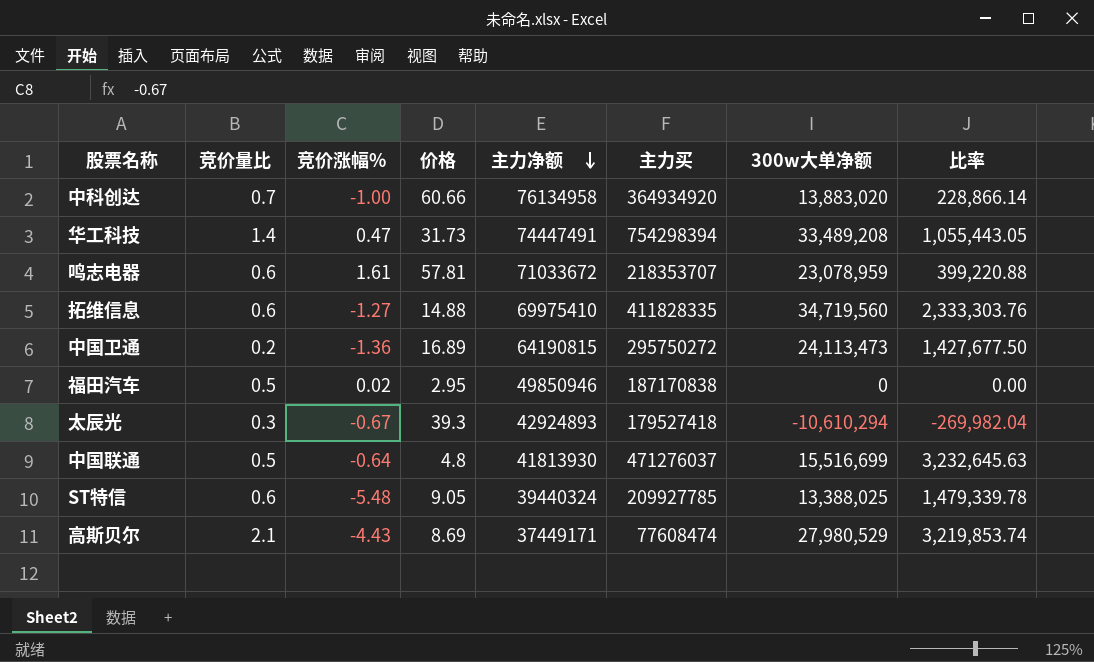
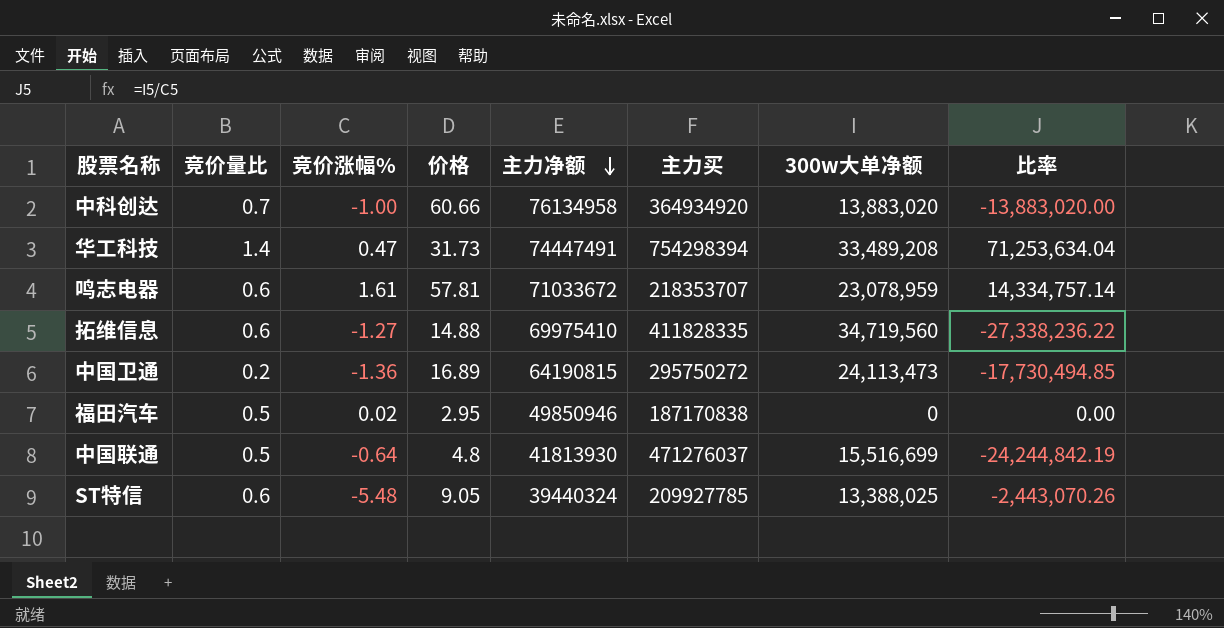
column 比率 | formula: [300w大单净额] / [价格] -> [300w大单净额] / [竞价涨幅%]
row 太辰光: 0.3 | -0.67 | 39.3 | 42924893 | 179527418 | -10,610,294 | -269,982.04 -> none
row 高斯贝尔: 2.1 | -4.43 | 8.69 | 37449171 | 77608474 | 27,980,529 | 3,219,853.74 -> none

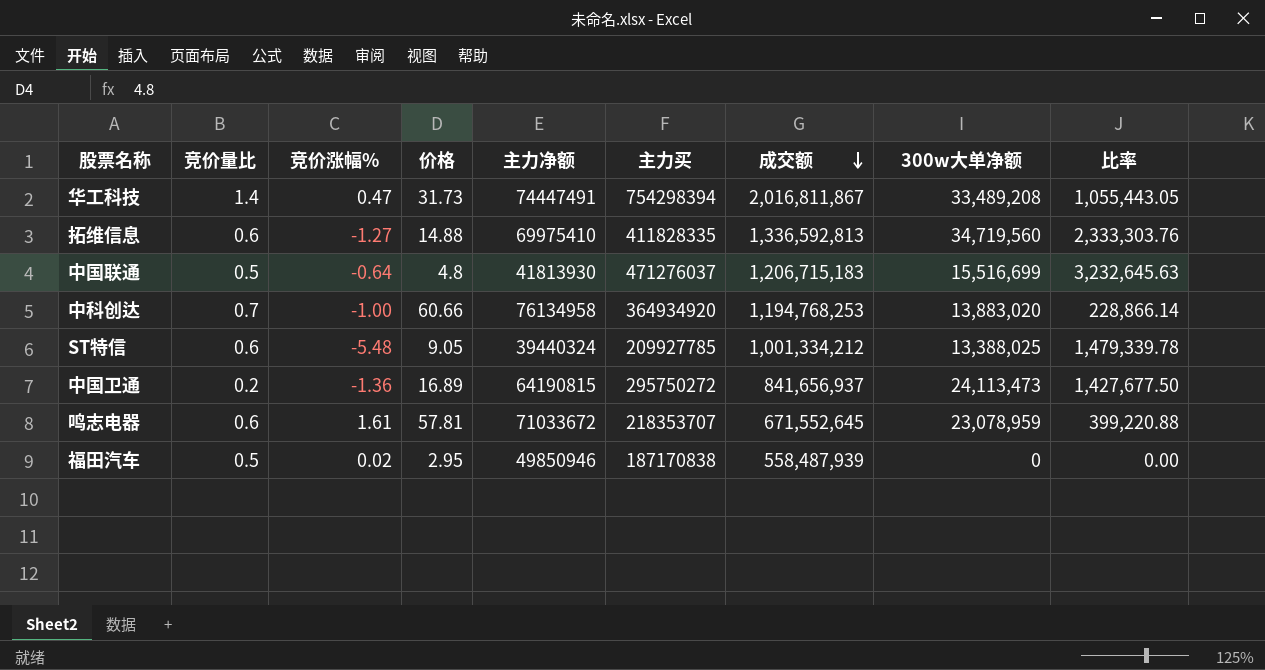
row order: 主力净额 descending -> 成交额 descending
column 成交额 | position: none -> 7
column 比率 | formula: [300w大单净额] / [竞价涨幅%] -> [300w大单净额] / [价格]

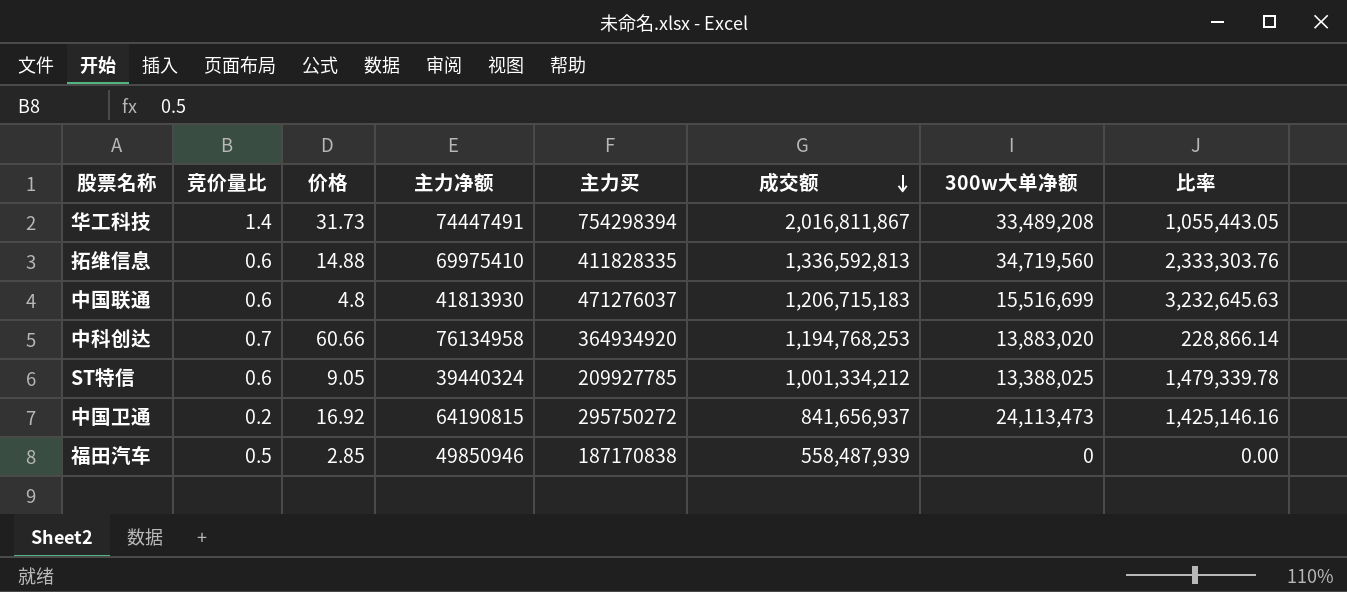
column 竞价涨幅% | position: 3 -> none
row 鸣志电器: 0.6 | 1.61 | 57.81 | 71033672 | 218353707 | 671,552,645 | 23,078,959 | 399,220.88 -> none
中国联通 | 竞价量比: 0.5 -> 0.6
中国卫通 | 价格: 16.89 -> 16.92
中国卫通 | 比率: 1,427,677.50 -> 1,425,146.16
福田汽车 | 价格: 2.95 -> 2.85

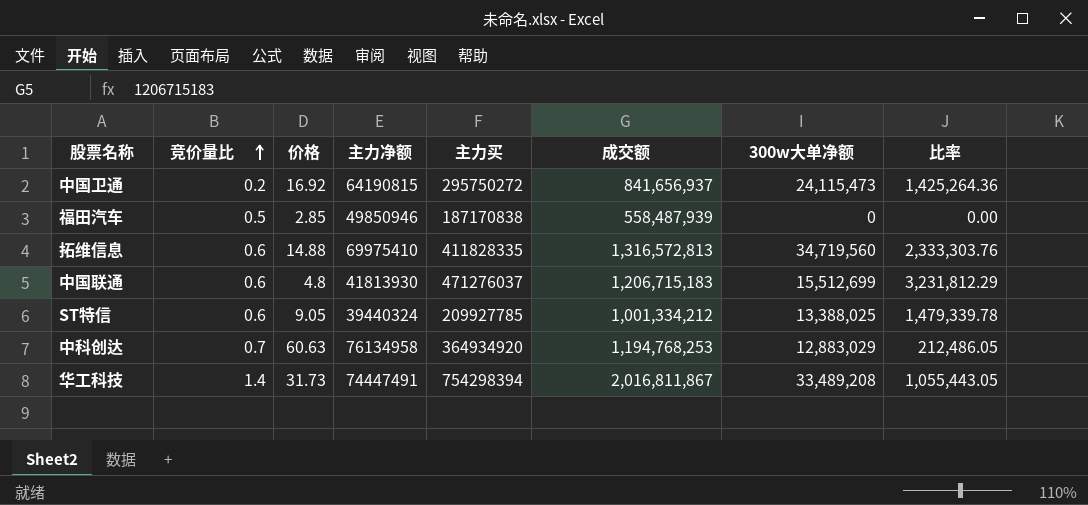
row order: 成交额 descending -> 竞价量比 ascending
中国卫通 | 300w大单净额: 24,113,473 -> 24,115,473
中国卫通 | 比率: 1,425,146.16 -> 1,425,264.36
拓维信息 | 成交额: 1,336,592,813 -> 1,316,572,813
中国联通 | 300w大单净额: 15,516,699 -> 15,512,699
中国联通 | 比率: 3,232,645.63 -> 3,231,812.29
中科创达 | 价格: 60.66 -> 60.63
中科创达 | 300w大单净额: 13,883,020 -> 12,883,029
中科创达 | 比率: 228,866.14 -> 212,486.05

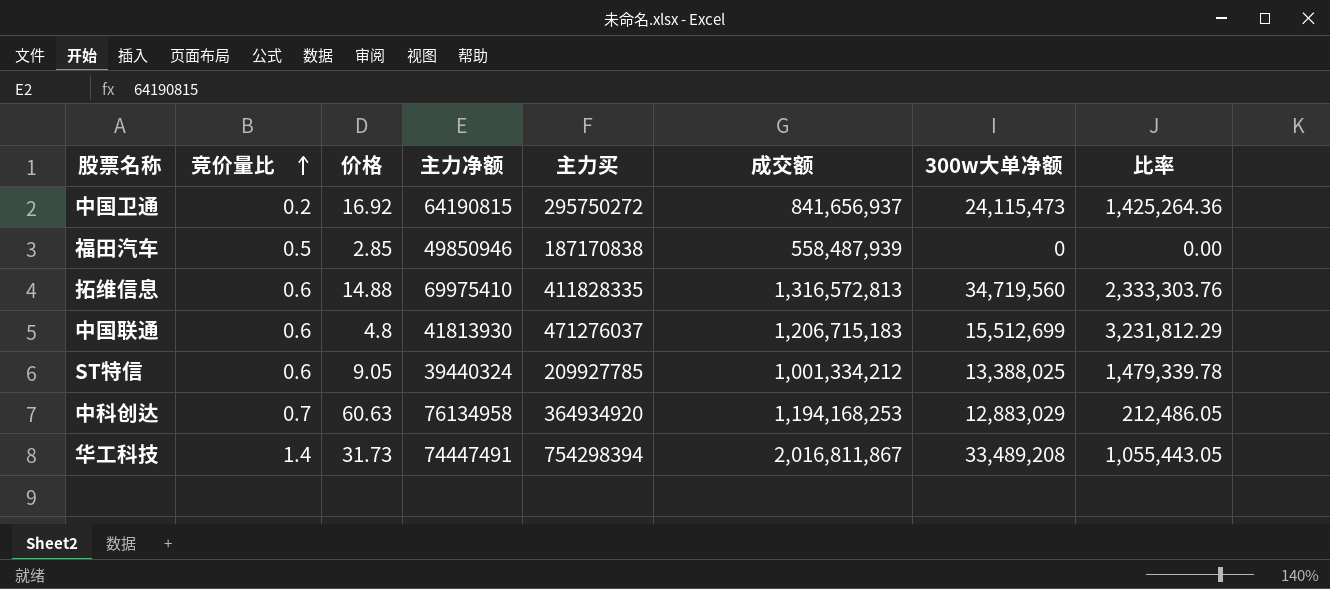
中科创达 | 成交额: 1,194,768,253 -> 1,194,168,253

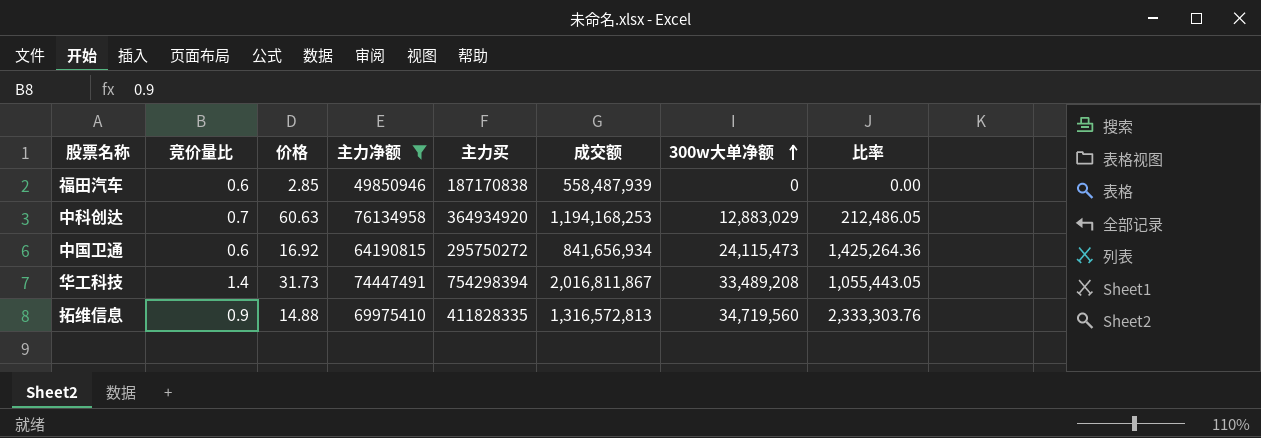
filter: none -> 主力净额 >= 49850946
row order: 竞价量比 ascending -> 300w大单净额 ascending
福田汽车 | 竞价量比: 0.5 -> 0.6
中国卫通 | 竞价量比: 0.2 -> 0.6
中国卫通 | 成交额: 841,656,937 -> 841,656,934
拓维信息 | 竞价量比: 0.6 -> 0.9

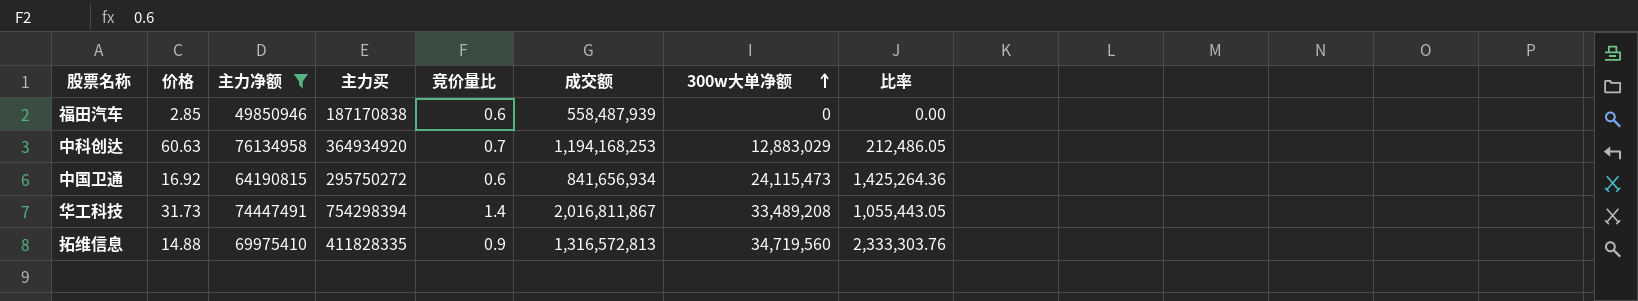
column 竞价量比 | position: 2 -> 5

